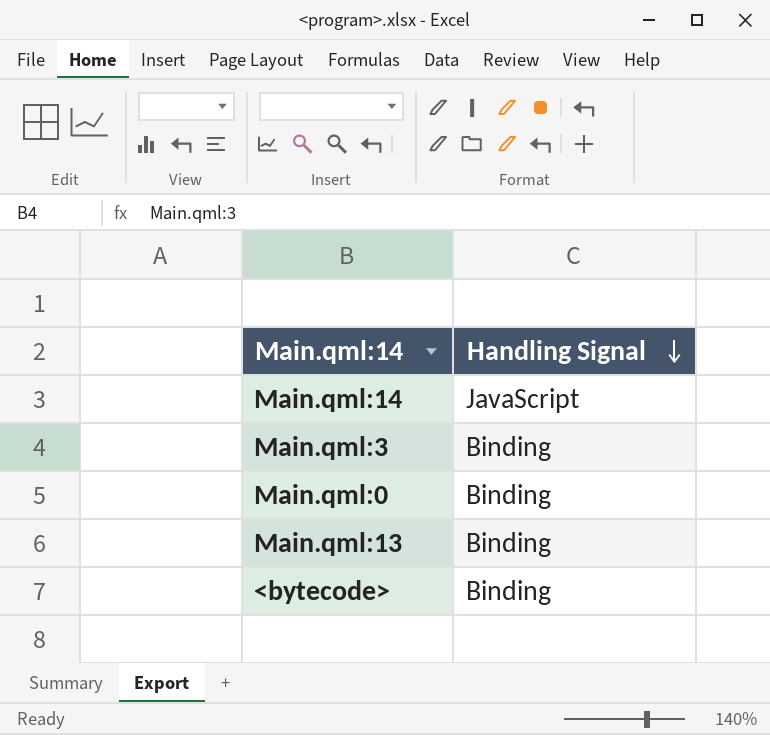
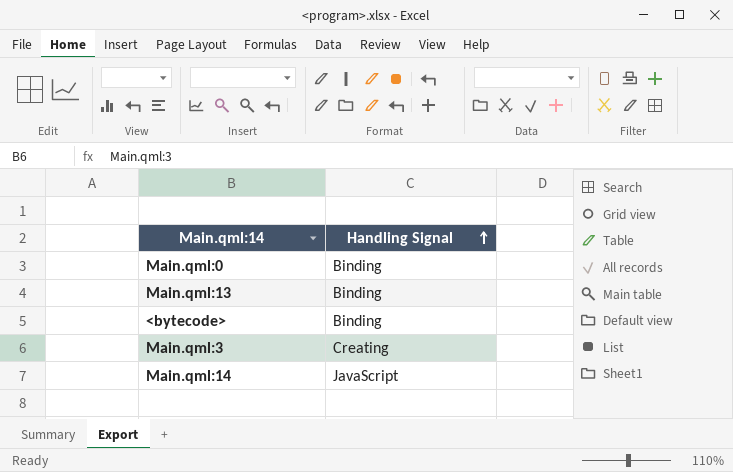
row order: Handling Signal descending -> Handling Signal ascending
Main.qml:3 | Handling Signal: Binding -> Creating

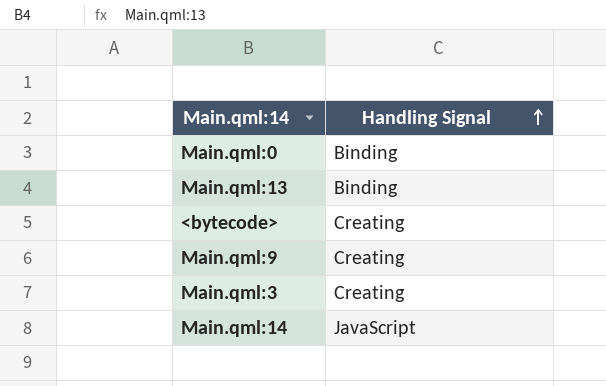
<bytecode> | Handling Signal: Binding -> Creating
row Main.qml:9: none -> Creating

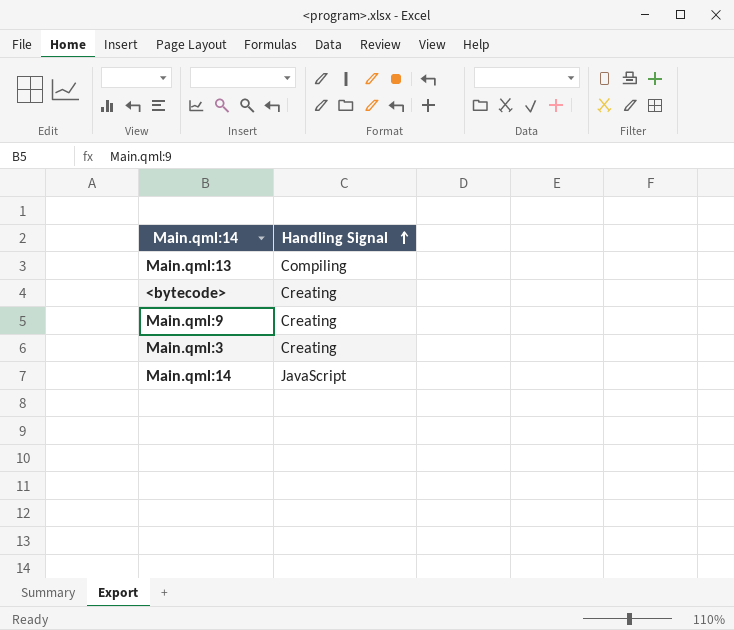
row Main.qml:0: Binding -> none
Main.qml:13 | Handling Signal: Binding -> Compiling

